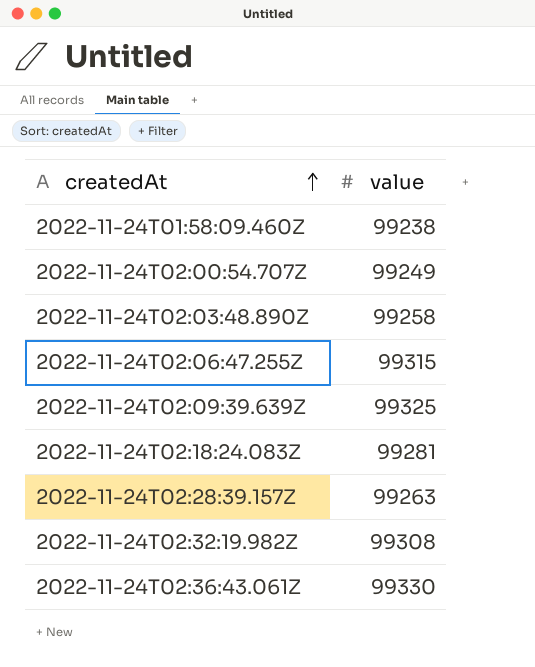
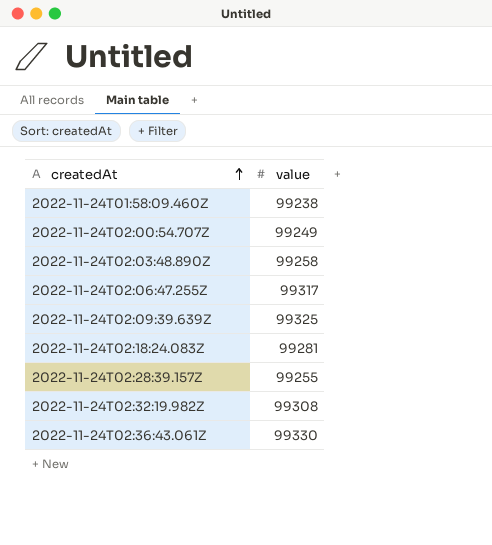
2022-11-24T02:06:47.255Z | value: 99315 -> 99317
2022-11-24T02:28:39.157Z | value: 99263 -> 99255

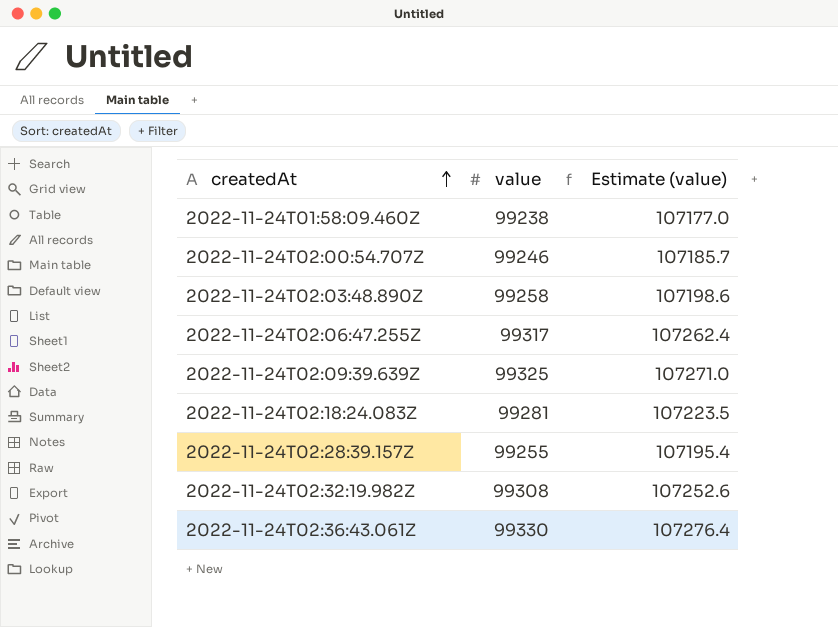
column Estimate (value) | formula: none -> [value] * 1.08
2022-11-24T02:00:54.707Z | value: 99249 -> 99246

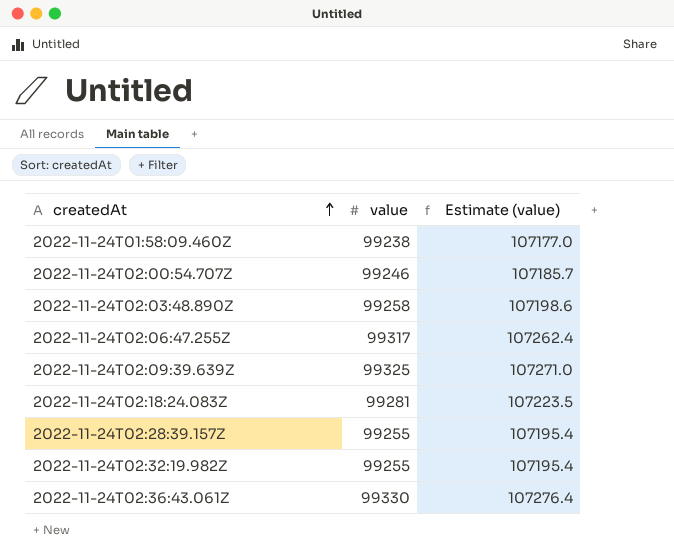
2022-11-24T02:32:19.982Z | value: 99308 -> 99255
2022-11-24T02:32:19.982Z | Estimate (value): 107252.6 -> 107195.4

